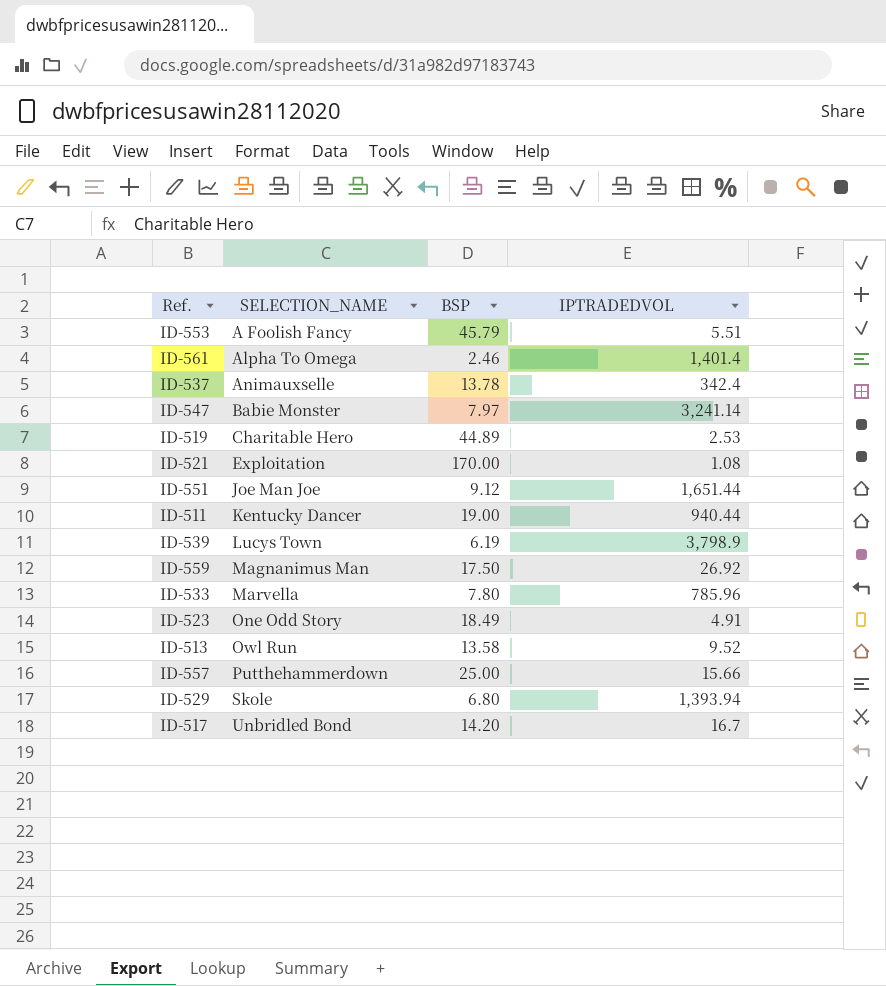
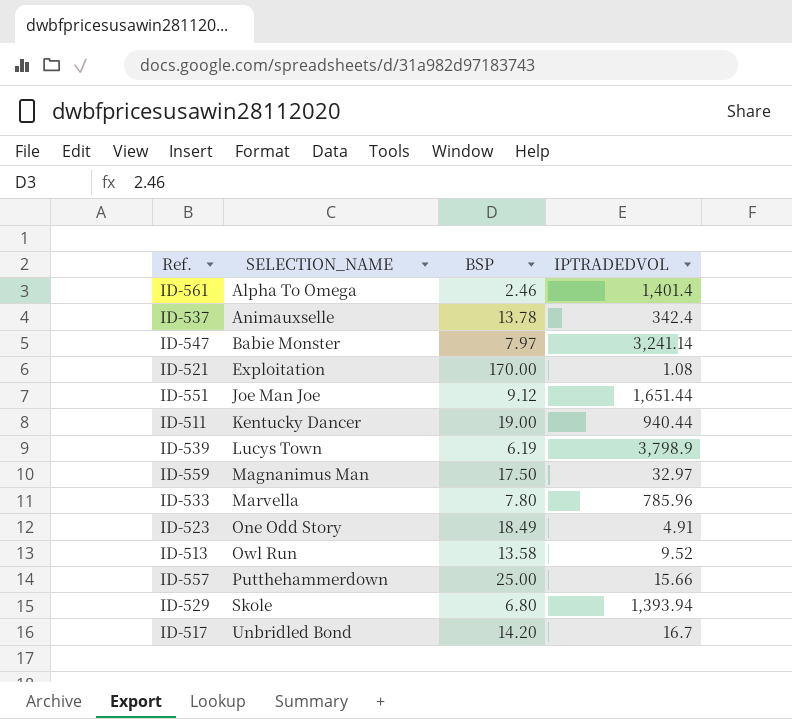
row ID-553: A Foolish Fancy | 45.79 | 5.51 -> none
row ID-519: Charitable Hero | 44.89 | 2.53 -> none
ID-559 | IPTRADEDVOL: 26.92 -> 32.97

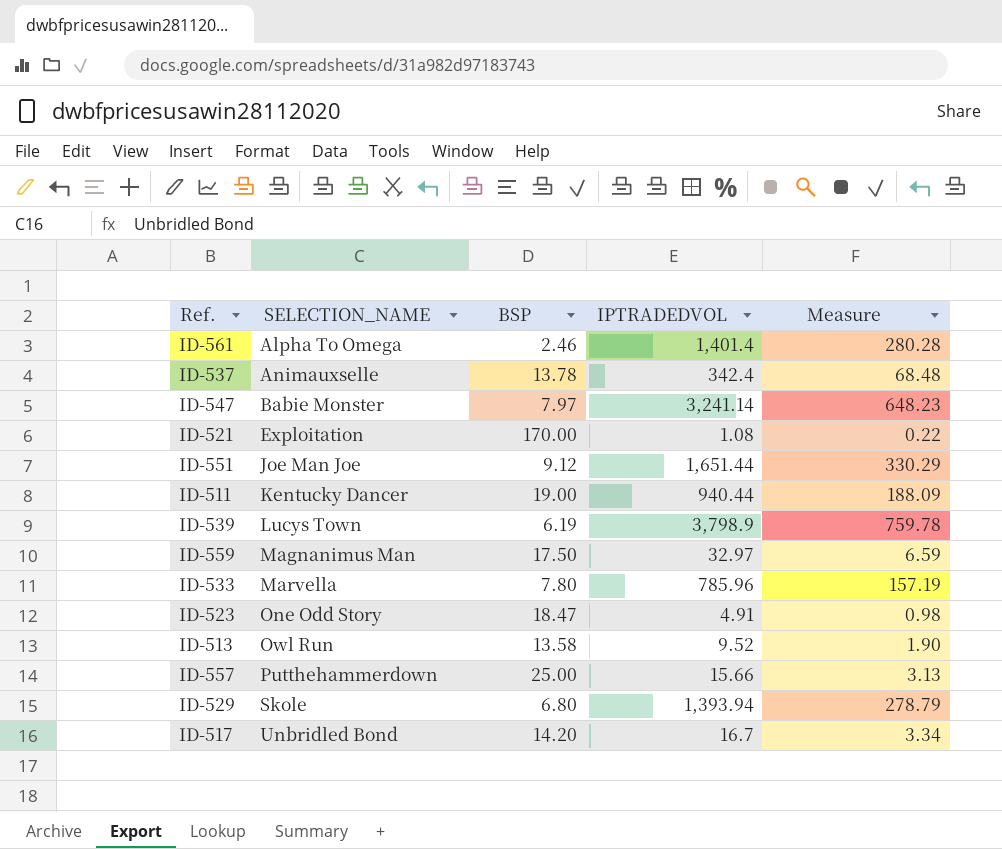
column Measure | formula: none -> [IPTRADEDVOL] * 0.2
ID-523 | BSP: 18.49 -> 18.47

